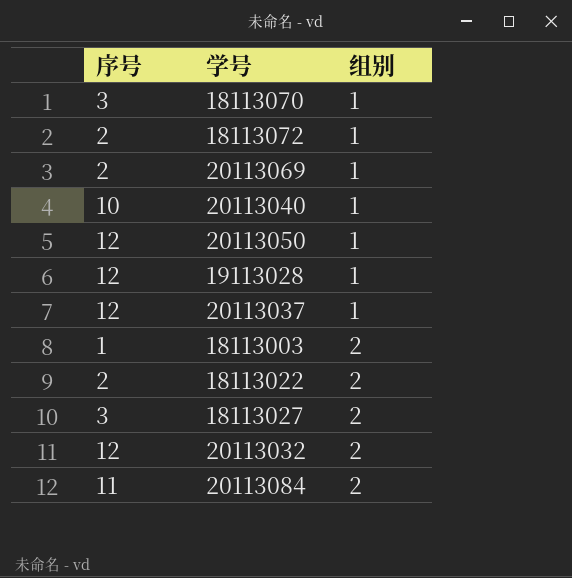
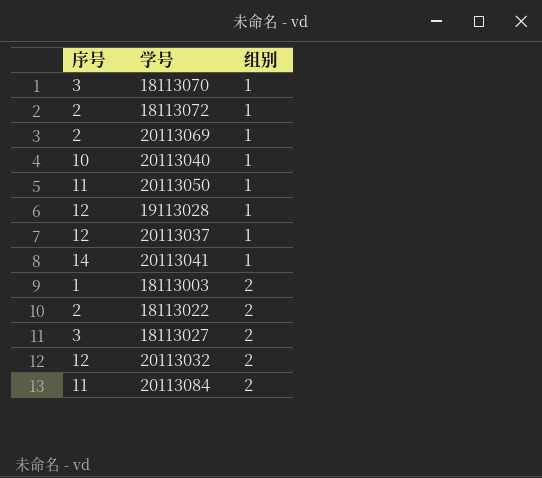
20113050 | 序号: 12 -> 11
row 20113041: none -> 14 | 1

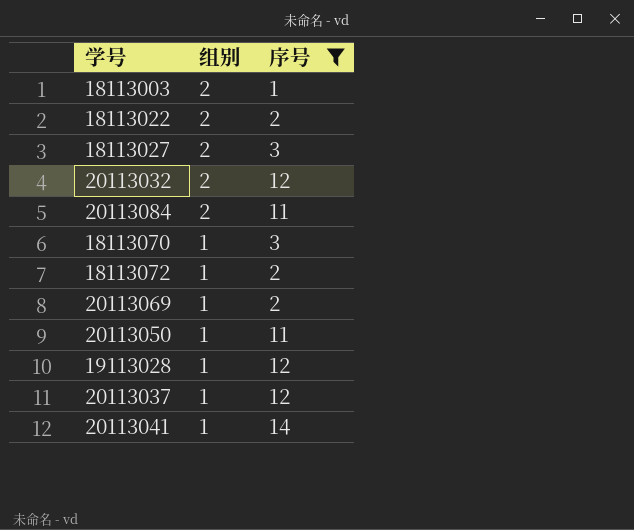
filter: none -> 序号 != 10
row order: 组别 ascending -> 组别 descending
column 序号 | position: 1 -> 3

